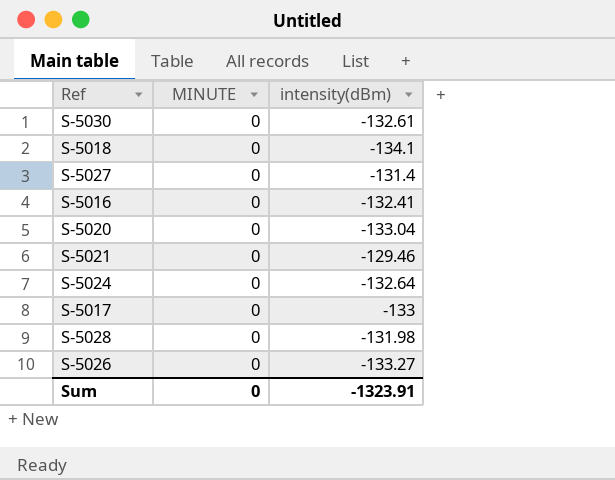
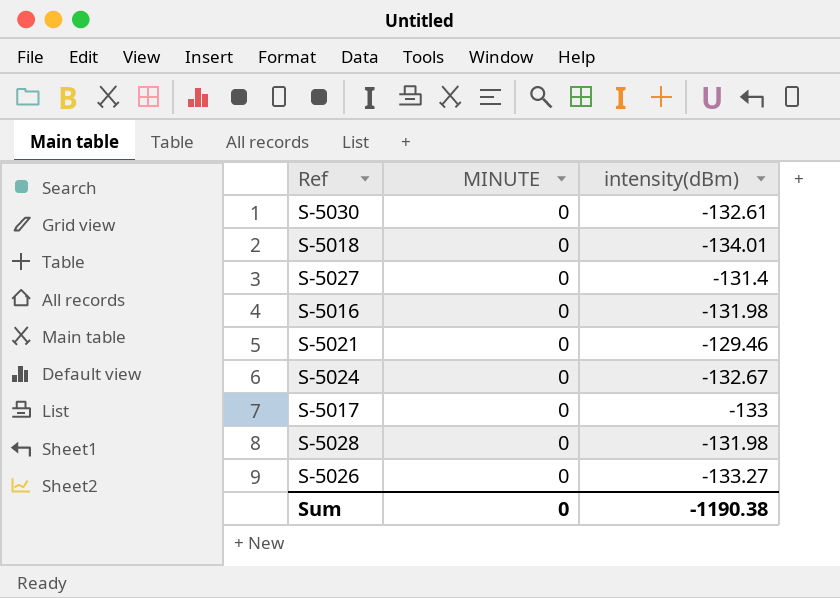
row S-5020: 0 | -133.04 -> none
S-5018 | intensity(dBm): -134.1 -> -134.01
S-5016 | intensity(dBm): -132.41 -> -131.98
S-5024 | intensity(dBm): -132.64 -> -132.67
Sum | intensity(dBm): -1323.91 -> -1190.38

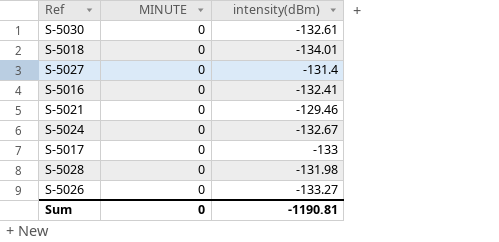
S-5016 | intensity(dBm): -131.98 -> -132.41
Sum | intensity(dBm): -1190.38 -> -1190.81

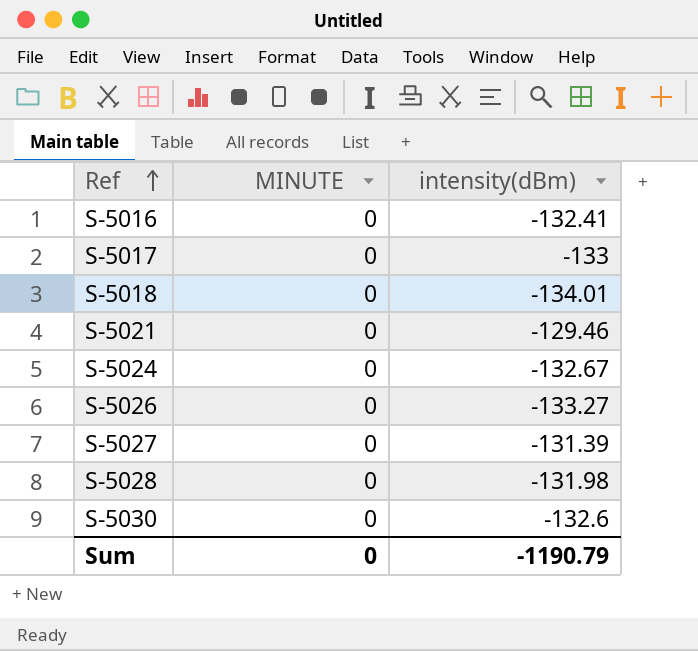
row order: none -> Ref ascending
S-5027 | intensity(dBm): -131.4 -> -131.39
S-5030 | intensity(dBm): -132.61 -> -132.6
Sum | intensity(dBm): -1190.81 -> -1190.79

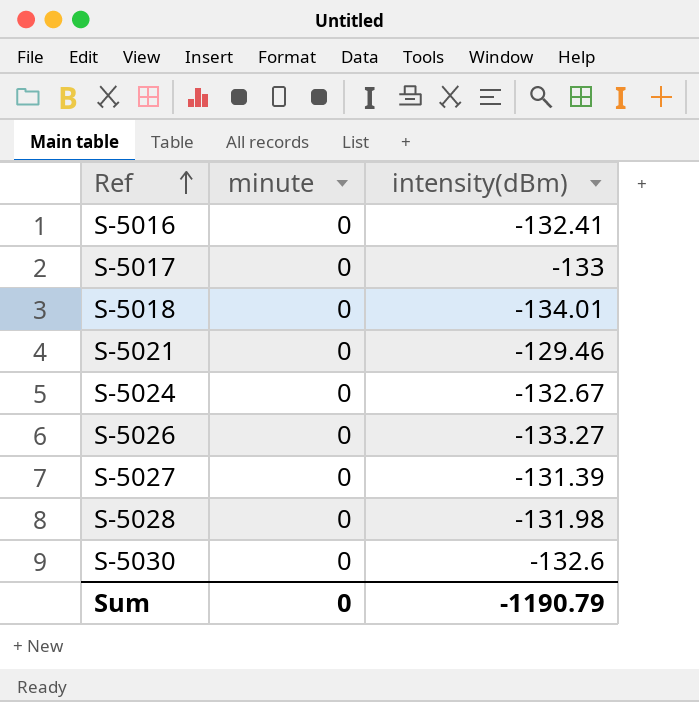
column name: MINUTE -> minute

